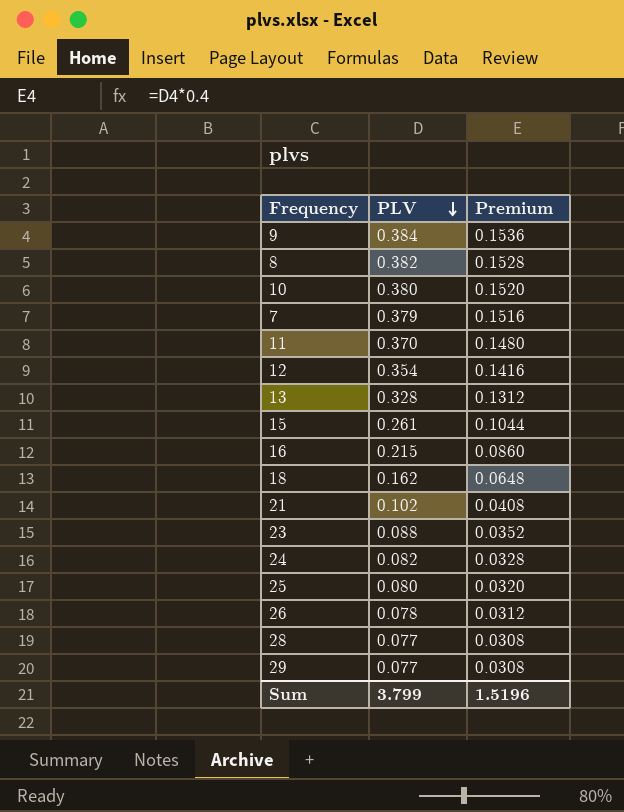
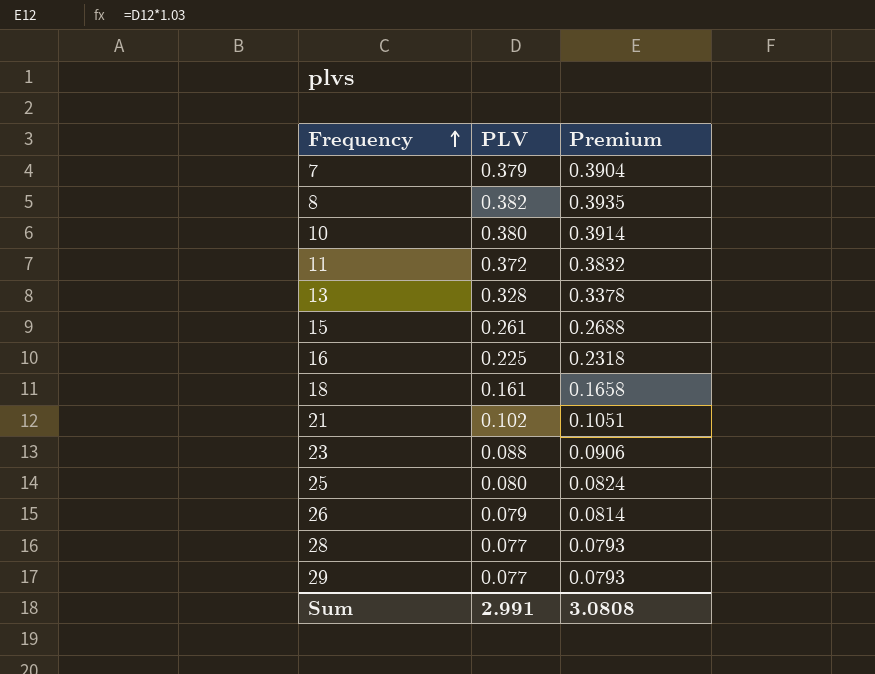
row order: PLV descending -> Frequency ascending
column Premium | formula: [PLV] * 0.4 -> [PLV] * 1.03
row 9: 0.384 | 0.1536 -> none
row 12: 0.354 | 0.1416 -> none
row 24: 0.082 | 0.0328 -> none
11 | PLV: 0.370 -> 0.372
16 | PLV: 0.215 -> 0.225
18 | PLV: 0.162 -> 0.161
26 | PLV: 0.078 -> 0.079
Sum | PLV: 3.799 -> 2.991
Sum | Premium: 1.5196 -> 3.0808

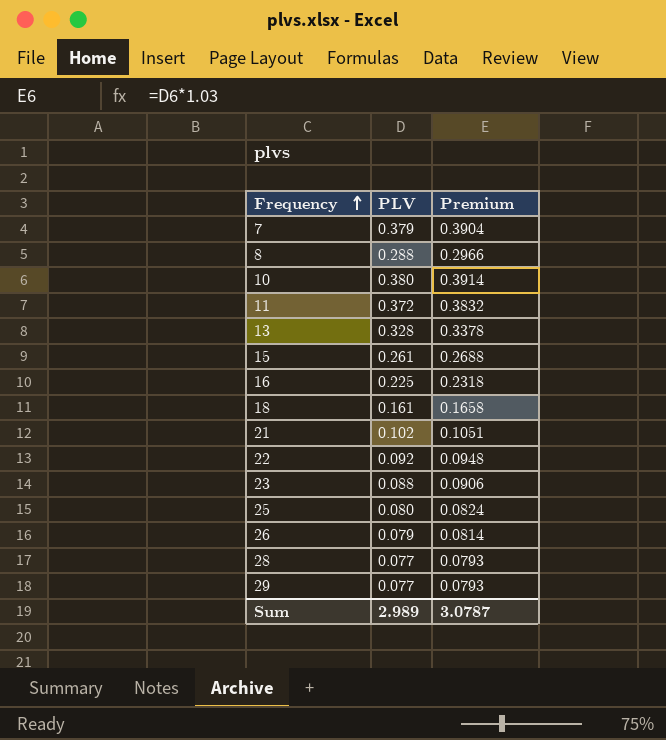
8 | PLV: 0.382 -> 0.288
8 | Premium: 0.3935 -> 0.2966
row 22: none -> 0.092 | 0.0948
Sum | PLV: 2.991 -> 2.989
Sum | Premium: 3.0808 -> 3.0787

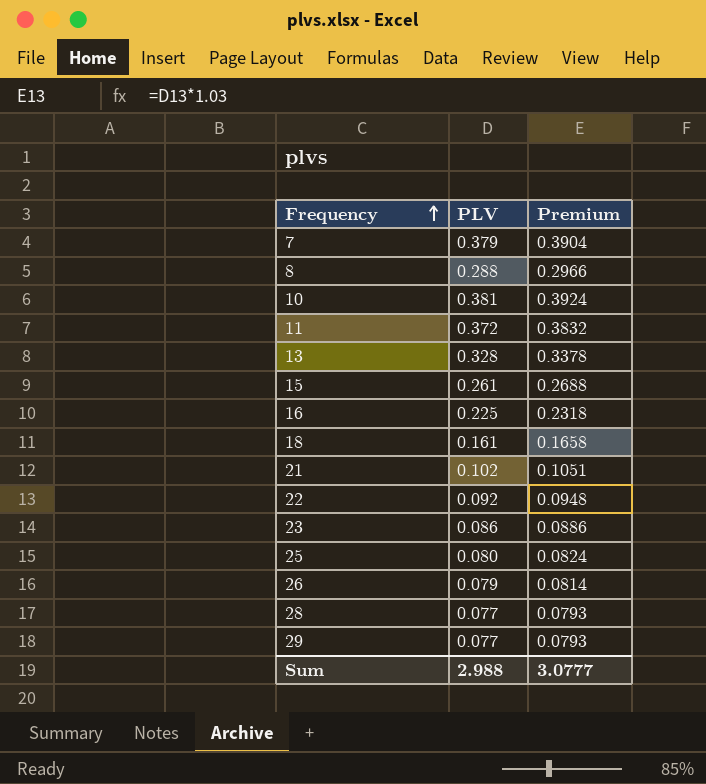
10 | PLV: 0.380 -> 0.381
10 | Premium: 0.3914 -> 0.3924
23 | PLV: 0.088 -> 0.086
23 | Premium: 0.0906 -> 0.0886
Sum | PLV: 2.989 -> 2.988
Sum | Premium: 3.0787 -> 3.0777

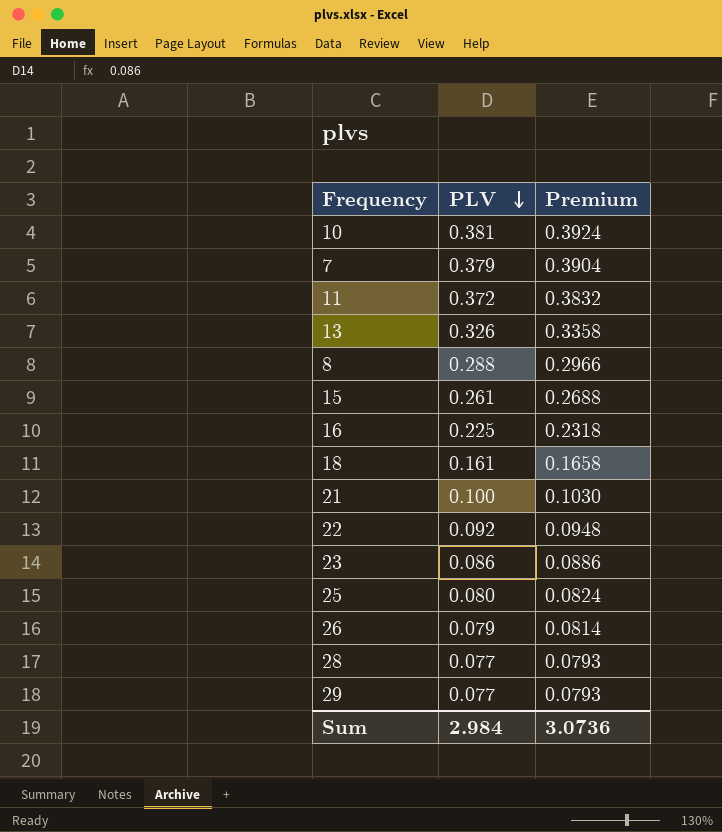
row order: Frequency ascending -> PLV descending
13 | PLV: 0.328 -> 0.326
13 | Premium: 0.3378 -> 0.3358
21 | PLV: 0.102 -> 0.100
21 | Premium: 0.1051 -> 0.1030
Sum | PLV: 2.988 -> 2.984
Sum | Premium: 3.0777 -> 3.0736

